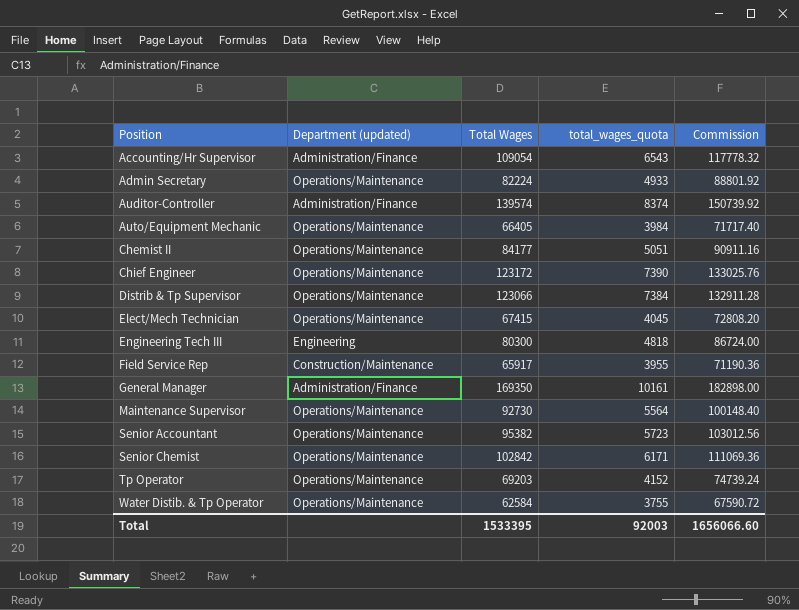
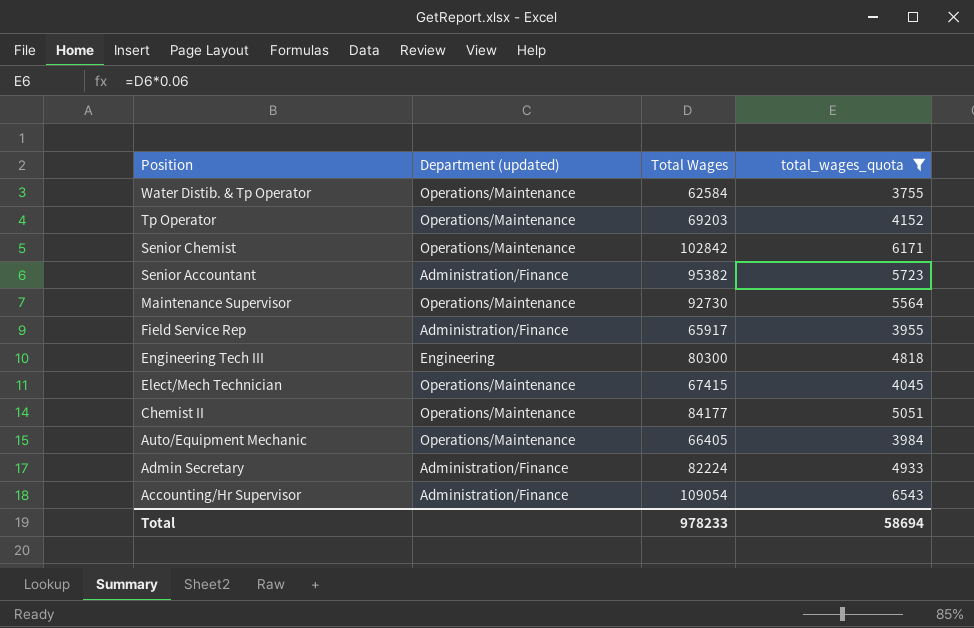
filter: none -> total_wages_quota <= 6543
row order: Position ascending -> Position descending
column Commission | formula: [Total Wages] * 1.08 -> none
Senior Accountant | Department (updated): Operations/Maintenance -> Administration/Finance
Field Service Rep | Department (updated): Construction/Maintenance -> Administration/Finance
Admin Secretary | Department (updated): Operations/Maintenance -> Administration/Finance
Total | Total Wages: 1533395 -> 978233
Total | total_wages_quota: 92003 -> 58694

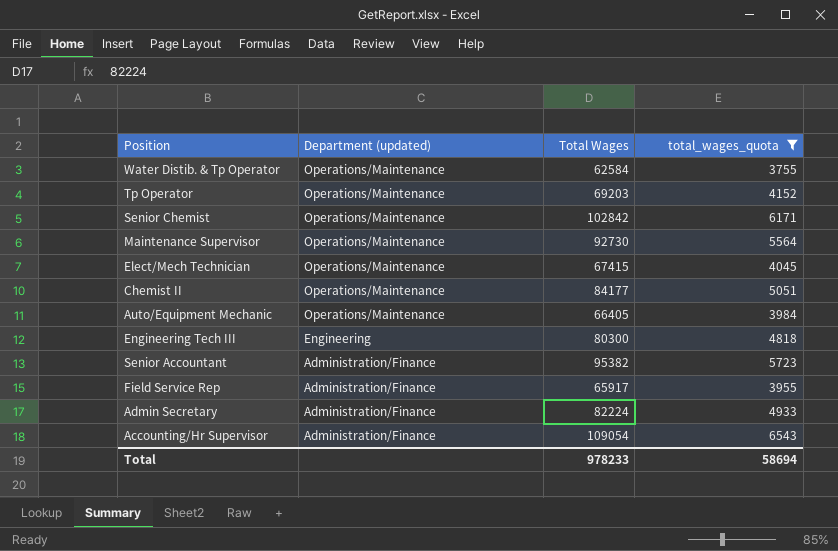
row order: Position descending -> Department (updated) descending

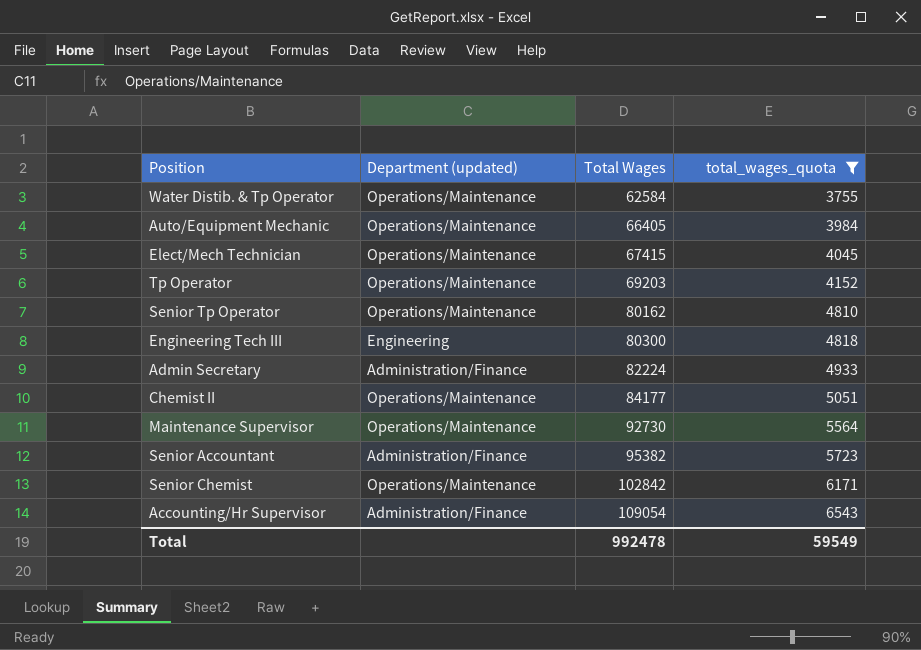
row order: Department (updated) descending -> Total Wages ascending
row Field Service Rep: Administration/Finance | 65917 | 3955 -> none
row Senior Tp Operator: none -> Operations/Maintenance | 80162 | 4810
Total | Total Wages: 978233 -> 992478
Total | total_wages_quota: 58694 -> 59549

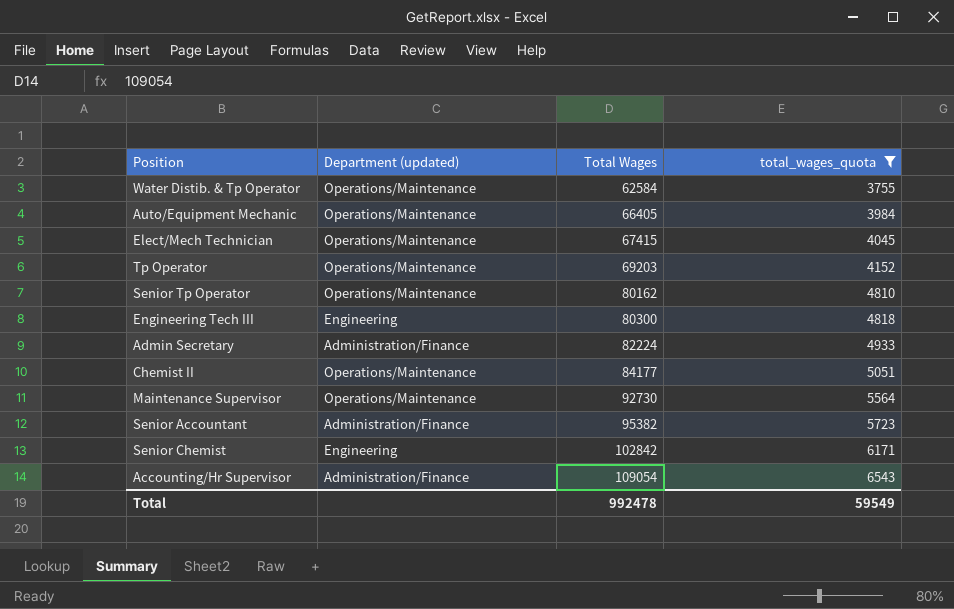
Senior Chemist | Department (updated): Operations/Maintenance -> Engineering

